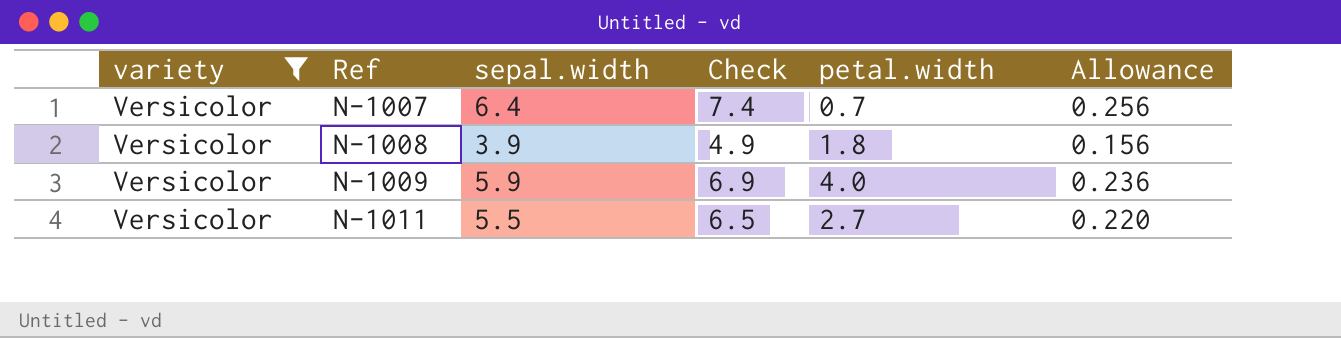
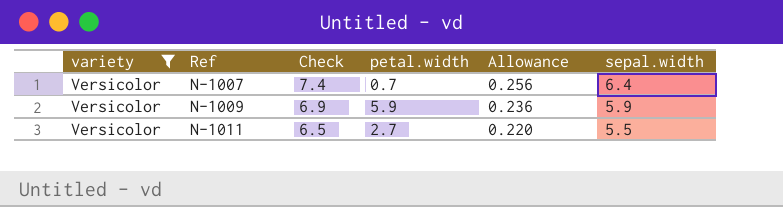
column sepal.width | position: 3 -> 6
row N-1008: Versicolor | 3.9 | 4.9 | 1.8 | 0.156 -> none
N-1009 | petal.width: 4.0 -> 5.9

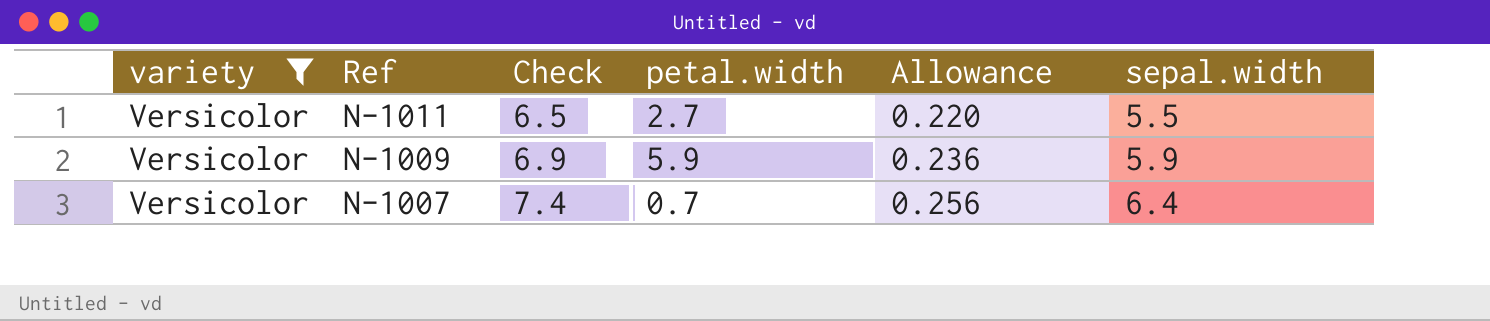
row order: Ref ascending -> Ref descending

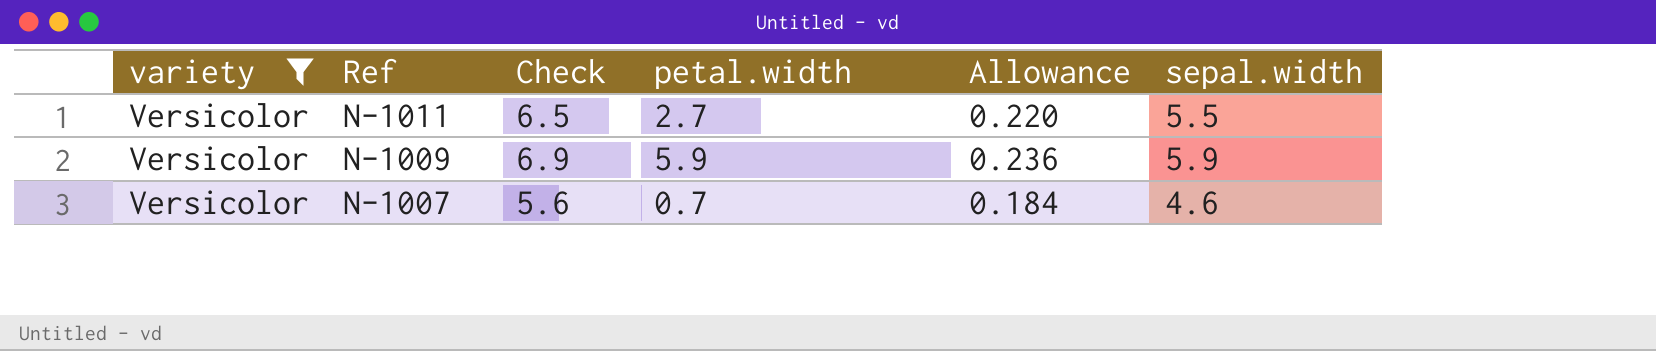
N-1007 | Check: 7.4 -> 5.6
N-1007 | Allowance: 0.256 -> 0.184
N-1007 | sepal.width: 6.4 -> 4.6

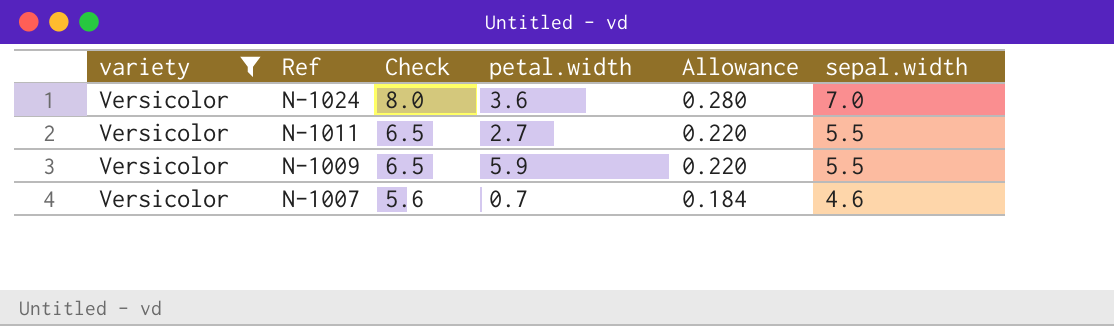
row N-1024: none -> Versicolor | 8.0 | 3.6 | 0.280 | 7.0
N-1009 | Check: 6.9 -> 6.5
N-1009 | Allowance: 0.236 -> 0.220
N-1009 | sepal.width: 5.9 -> 5.5

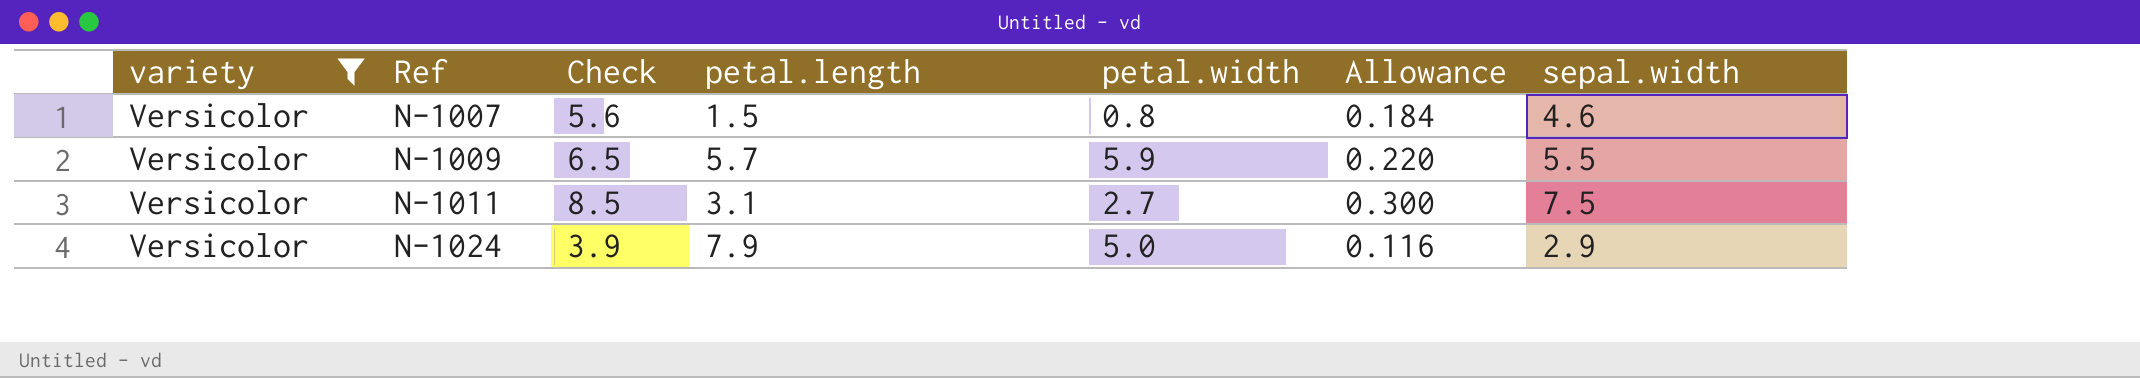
row order: Ref descending -> Ref ascending
column petal.length | position: none -> 4
N-1007 | petal.width: 0.7 -> 0.8
N-1011 | Check: 6.5 -> 8.5
N-1011 | Allowance: 0.220 -> 0.300
N-1011 | sepal.width: 5.5 -> 7.5
N-1024 | Check: 8.0 -> 3.9
N-1024 | petal.width: 3.6 -> 5.0
N-1024 | Allowance: 0.280 -> 0.116
N-1024 | sepal.width: 7.0 -> 2.9

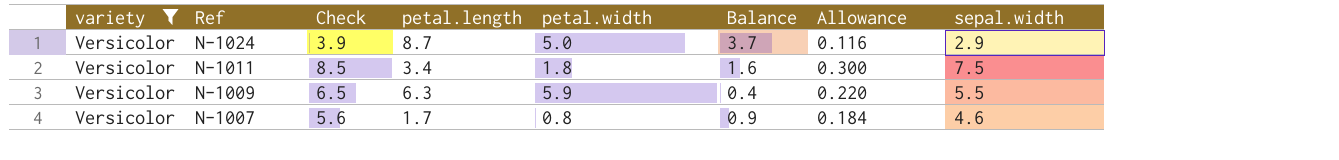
row order: Ref ascending -> Ref descending
column Balance | formula: none -> [petal.length] - [petal.width]
N-1024 | petal.length: 7.9 -> 8.7
N-1011 | petal.length: 3.1 -> 3.4
N-1011 | petal.width: 2.7 -> 1.8
N-1009 | petal.length: 5.7 -> 6.3
N-1007 | petal.length: 1.5 -> 1.7

